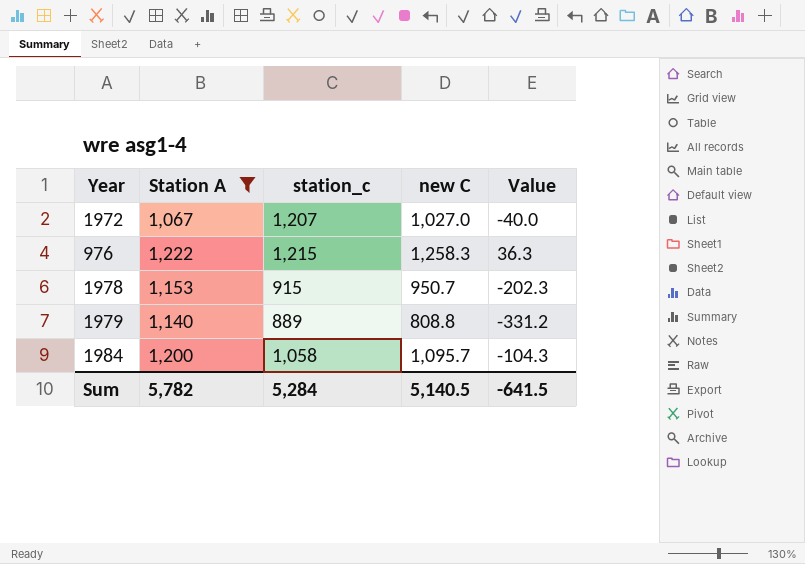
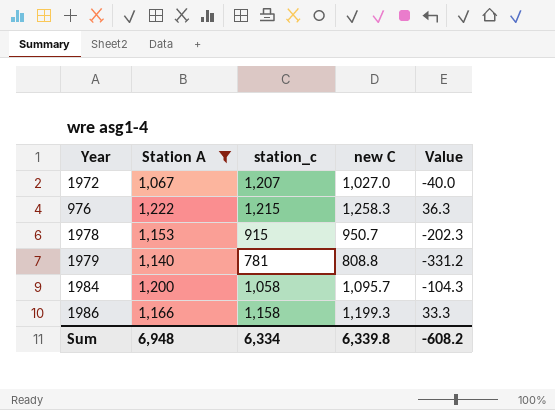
1979 | station_c: 889 -> 781
row 1986: none -> 1,166 | 1,158 | 1,199.3 | 33.3
Sum | Station A: 5,782 -> 6,948
Sum | station_c: 5,284 -> 6,334
Sum | new C: 5,140.5 -> 6,339.8
Sum | Value: -641.5 -> -608.2

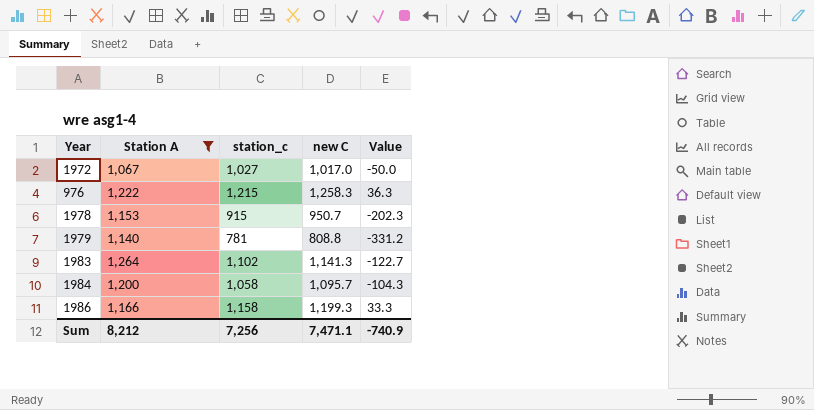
1972 | station_c: 1,207 -> 1,027
1972 | new C: 1,027.0 -> 1,017.0
1972 | Value: -40.0 -> -50.0
row 1983: none -> 1,264 | 1,102 | 1,141.3 | -122.7
Sum | Station A: 6,948 -> 8,212
Sum | station_c: 6,334 -> 7,256
Sum | new C: 6,339.8 -> 7,471.1
Sum | Value: -608.2 -> -740.9

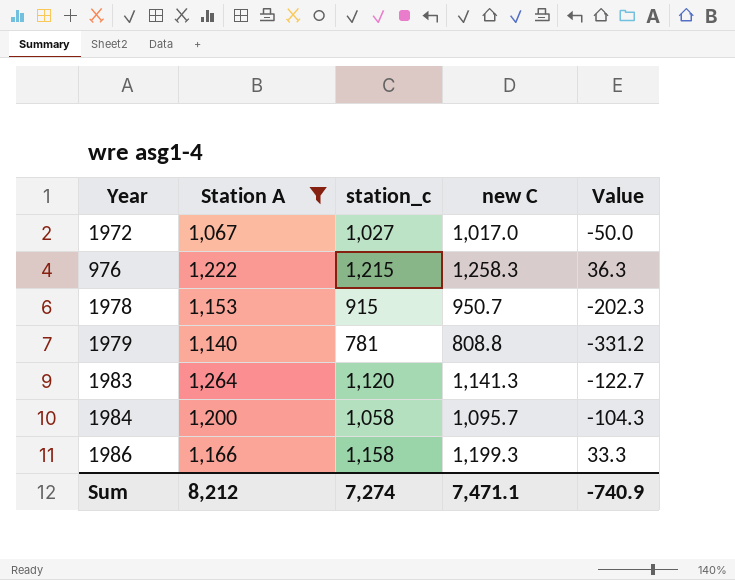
1983 | station_c: 1,102 -> 1,120
Sum | station_c: 7,256 -> 7,274

